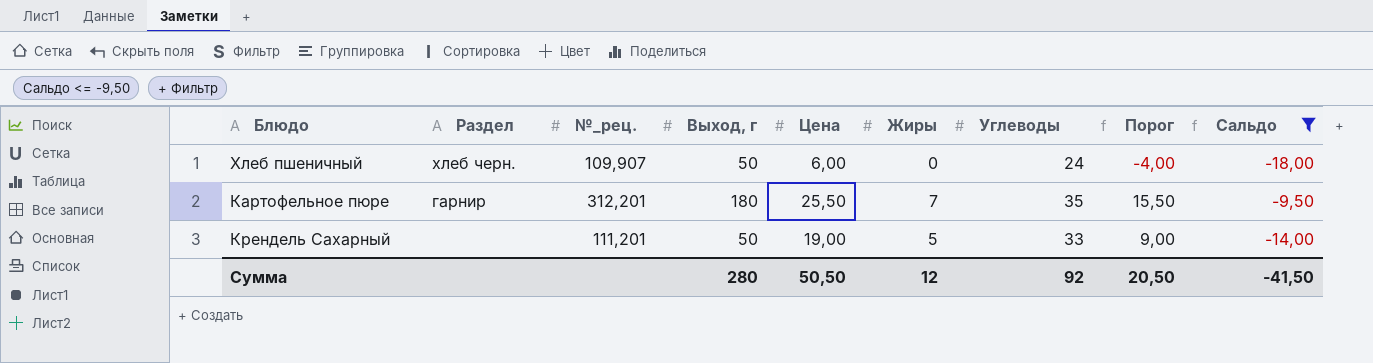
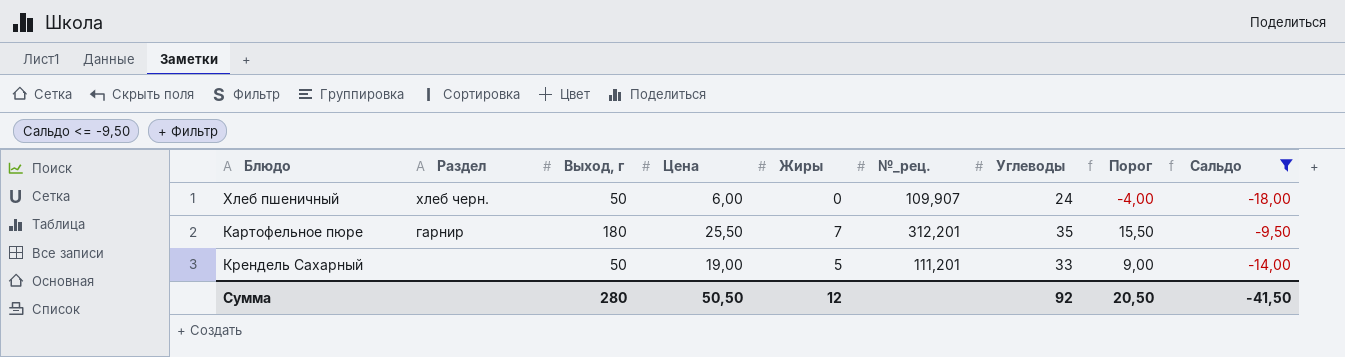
column №_рец. | position: 3 -> 6

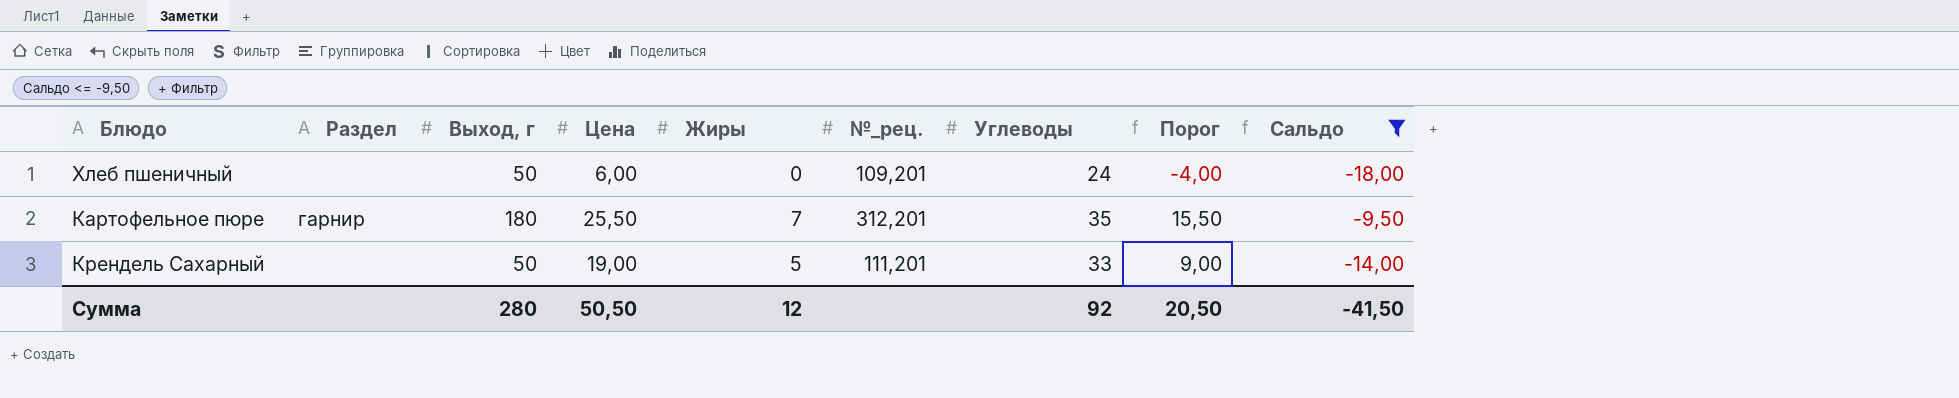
Хлеб пшеничный | Раздел: хлеб черн. -> none
Хлеб пшеничный | №_рец.: 109,907 -> 109,201

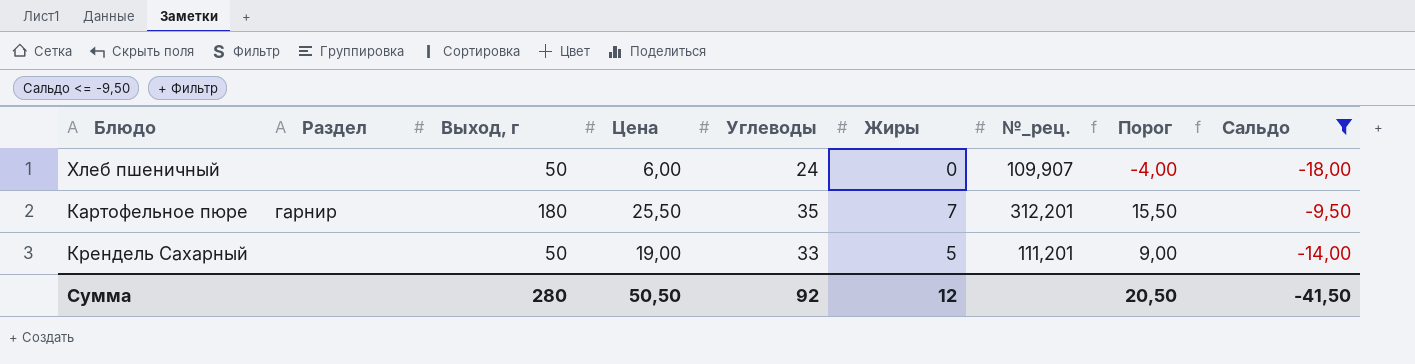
column Углеводы | position: 7 -> 5
Хлеб пшеничный | №_рец.: 109,201 -> 109,907

